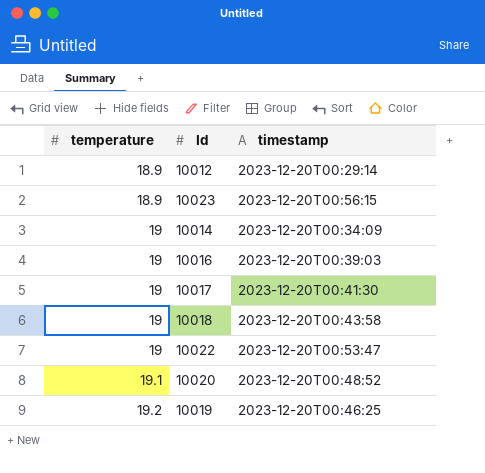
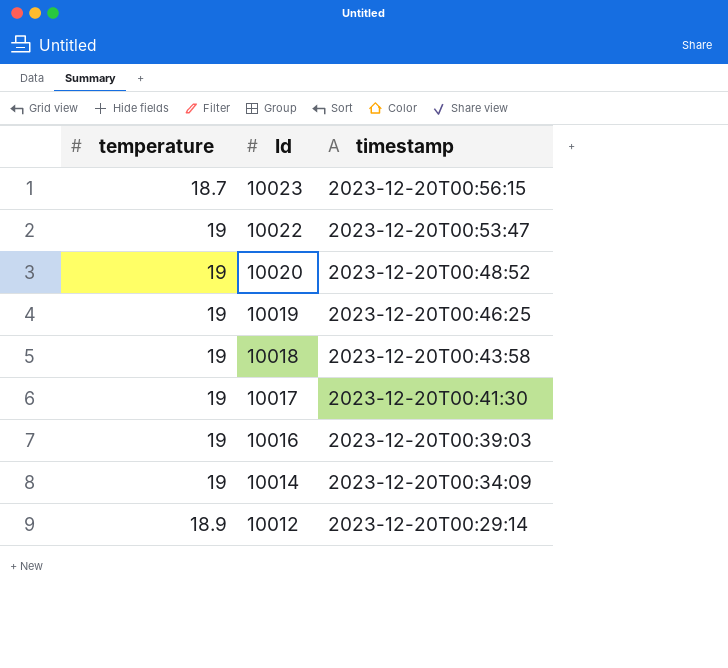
row order: temperature ascending -> Id descending
10023 | temperature: 18.9 -> 18.7
10020 | temperature: 19.1 -> 19
10019 | temperature: 19.2 -> 19

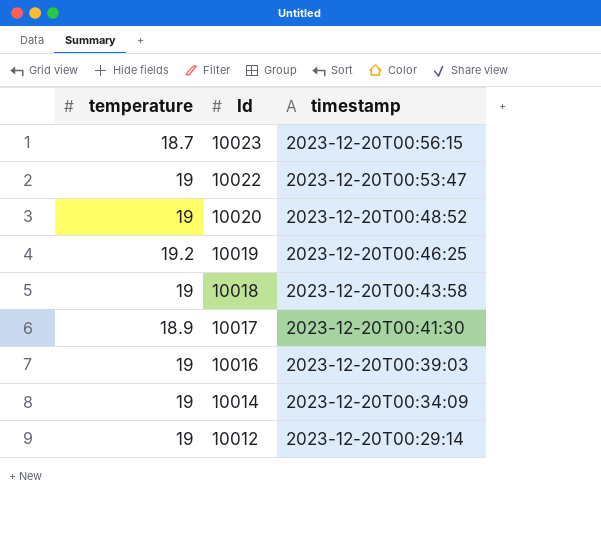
10019 | temperature: 19 -> 19.2
10017 | temperature: 19 -> 18.9
10012 | temperature: 18.9 -> 19

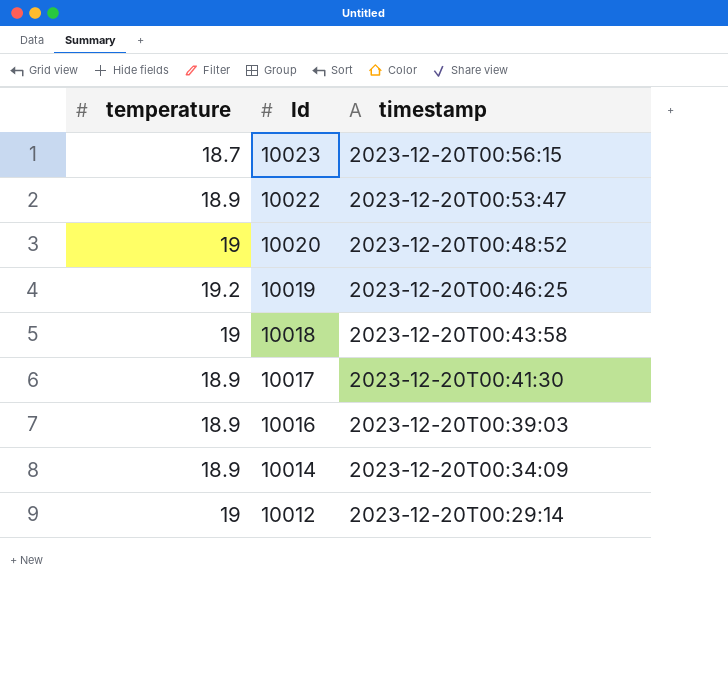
10022 | temperature: 19 -> 18.9
10016 | temperature: 19 -> 18.9
10014 | temperature: 19 -> 18.9

